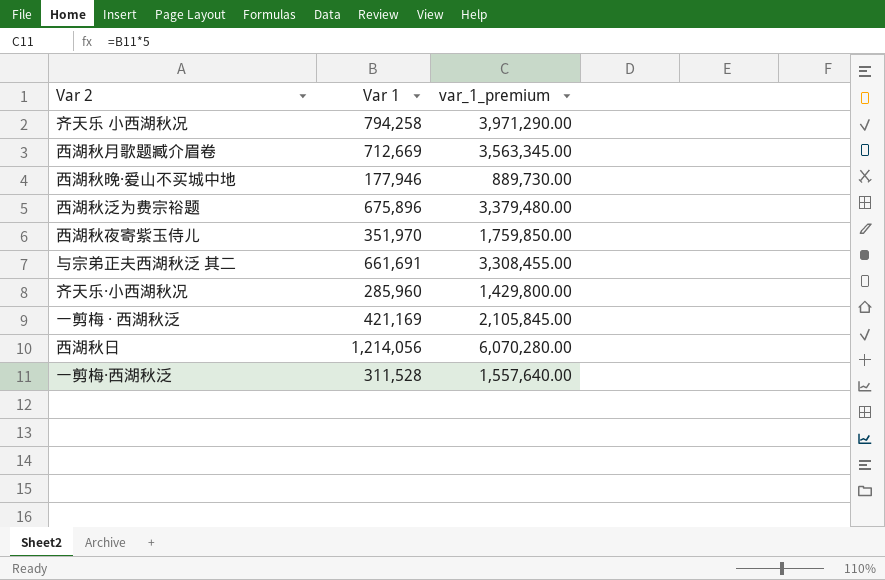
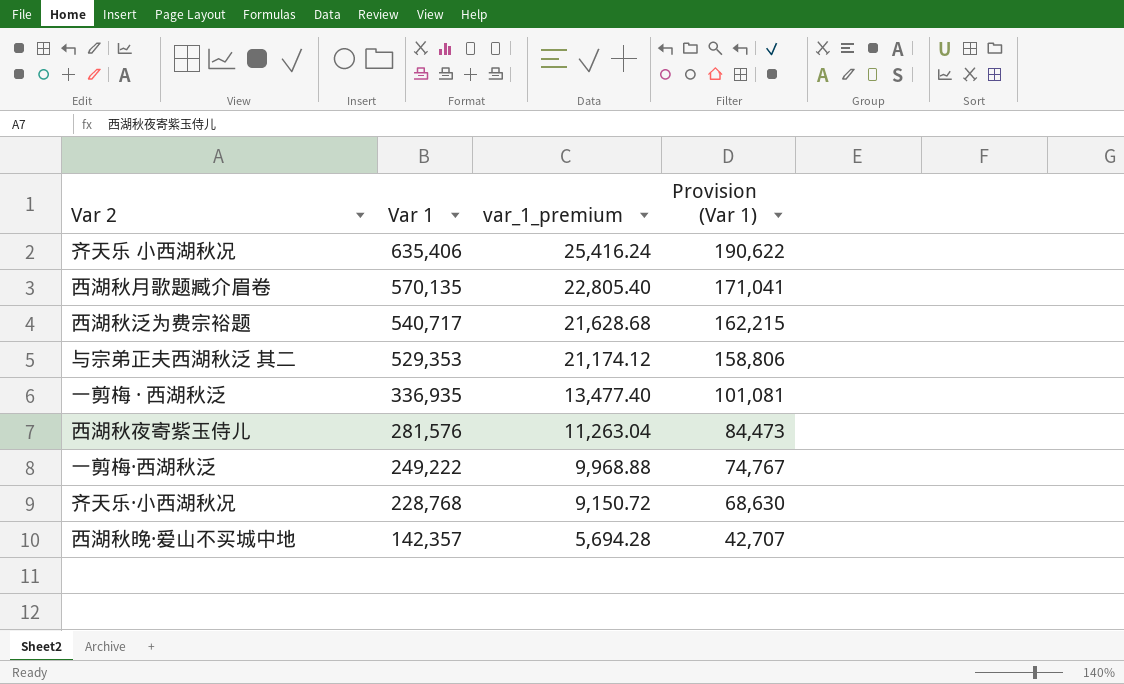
row order: none -> Var 1 descending
column var_1_premium | formula: [Var 1] * 5 -> [Var 1] * 0.04
column Provision (Var 1) | formula: none -> [Var 1] * 0.3
row 西湖秋日: 1,214,056 | 6,070,280.00 -> none
齐天乐 小西湖秋况 | Var 1: 794,258 -> 635,406
西湖秋月歌题臧介眉卷 | Var 1: 712,669 -> 570,135
西湖秋泛为费宗裕题 | Var 1: 675,896 -> 540,717
与宗弟正夫西湖秋泛 其二 | Var 1: 661,691 -> 529,353
一剪梅 · 西湖秋泛 | Var 1: 421,169 -> 336,935
西湖秋夜寄紫玉侍儿 | Var 1: 351,970 -> 281,576
一剪梅·西湖秋泛 | Var 1: 311,528 -> 249,222
齐天乐·小西湖秋况 | Var 1: 285,960 -> 228,768
西湖秋晚·爱山不买城中地 | Var 1: 177,946 -> 142,357

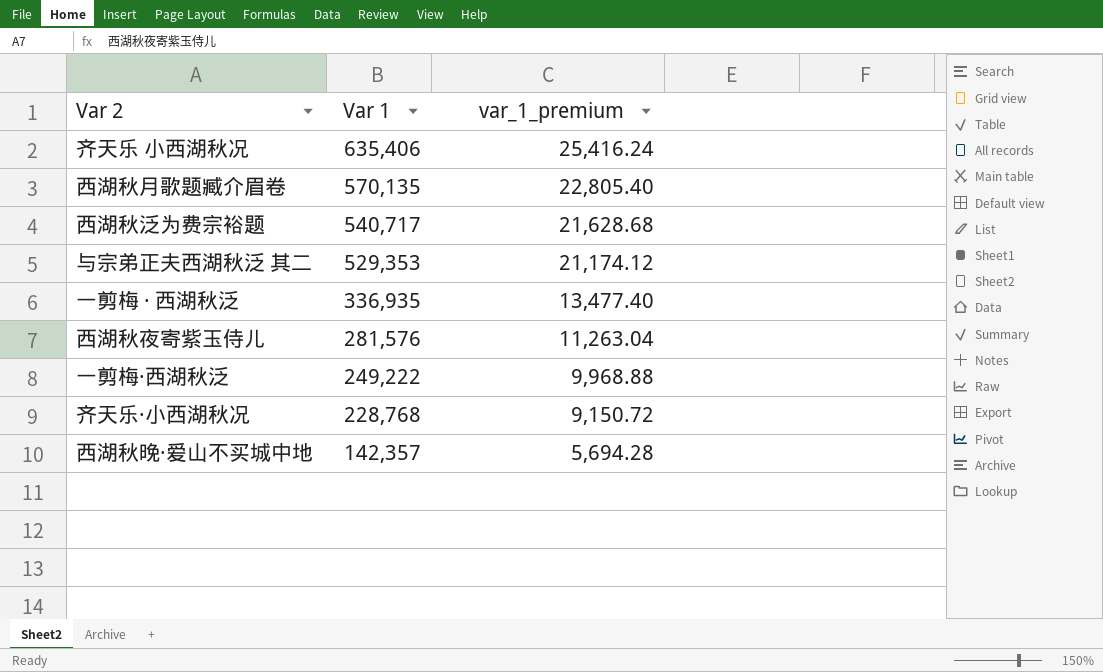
column Provision (Var 1) | formula: [Var 1] * 0.3 -> none

